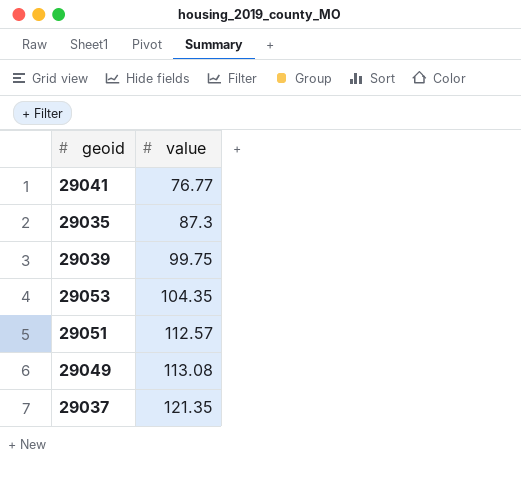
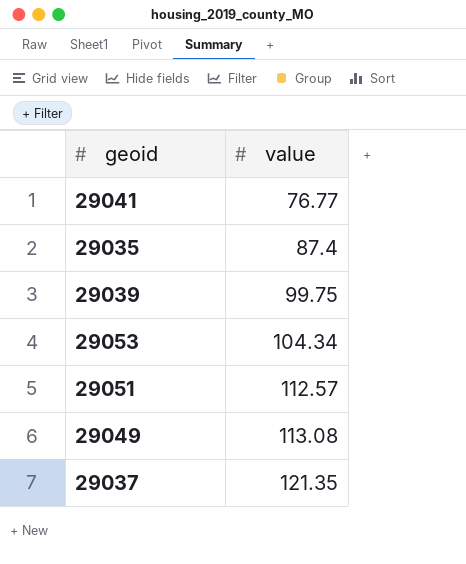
29035 | value: 87.3 -> 87.4
29053 | value: 104.35 -> 104.34

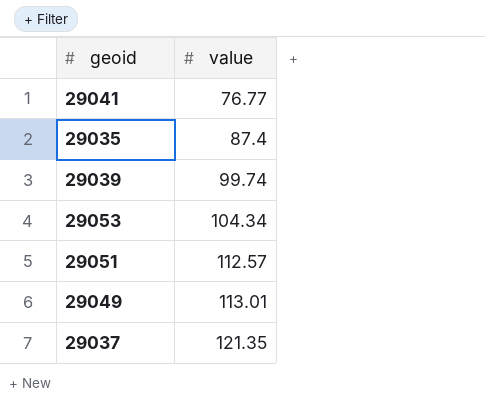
29039 | value: 99.75 -> 99.74
29049 | value: 113.08 -> 113.01

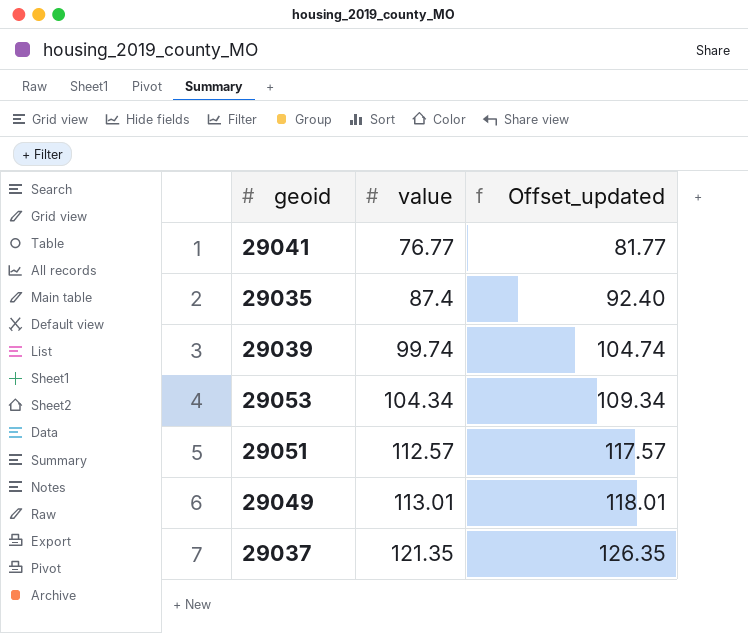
column Offset_updated | formula: none -> [value] + 5

